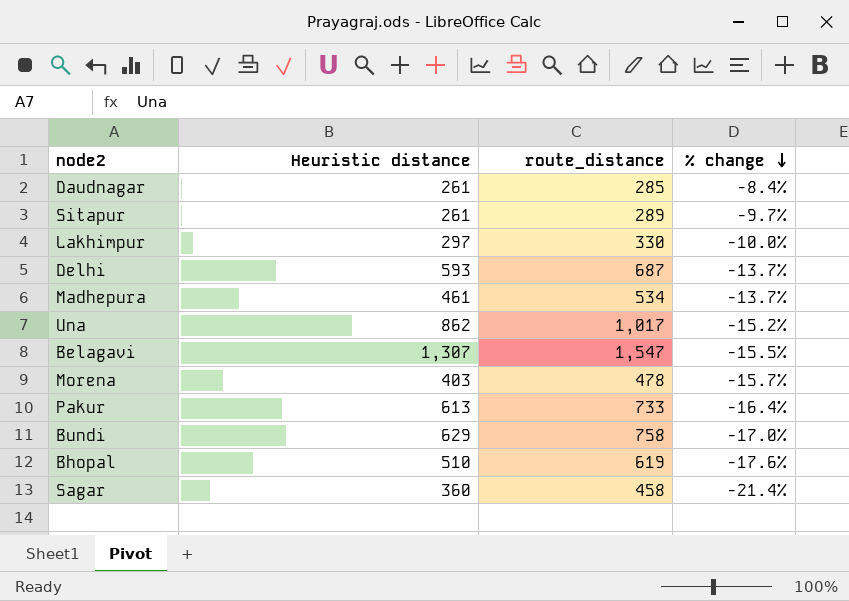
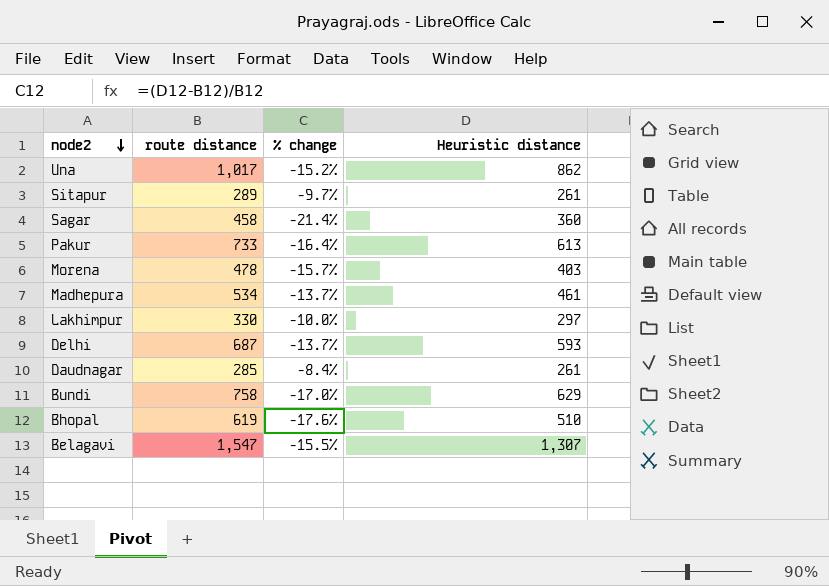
row order: % change descending -> node2 descending
column name: route_distance -> route distance
column Heuristic distance | position: 2 -> 4

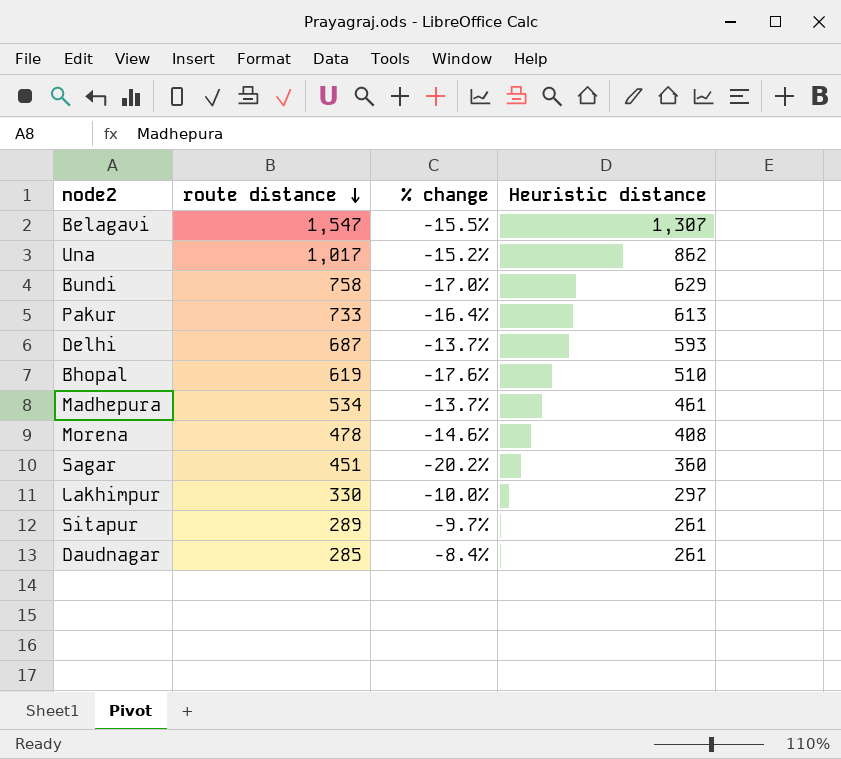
row order: node2 descending -> route distance descending
Morena | % change: -15.7% -> -14.6%
Morena | Heuristic distance: 403 -> 408
Sagar | route distance: 458 -> 451
Sagar | % change: -21.4% -> -20.2%

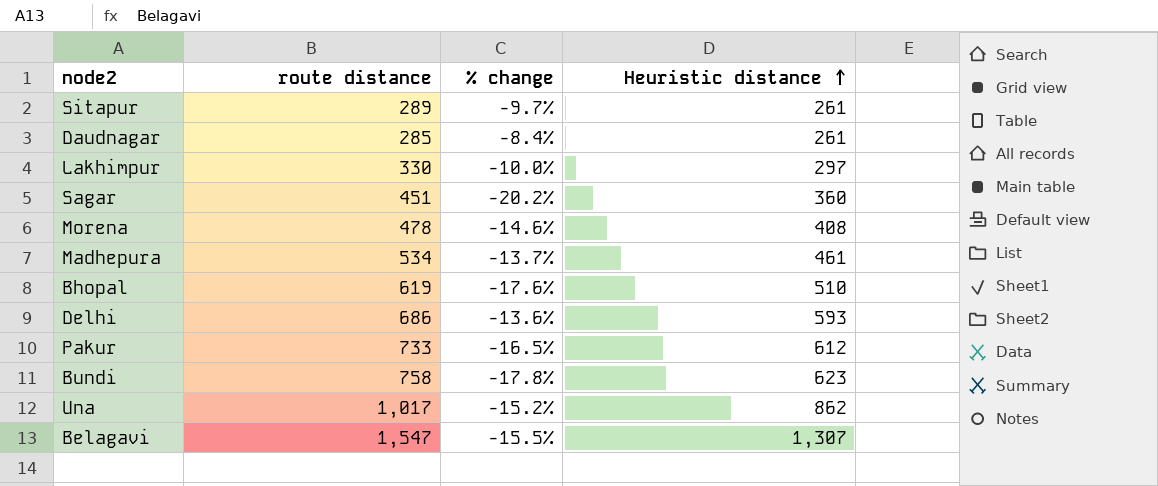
row order: route distance descending -> Heuristic distance ascending
Delhi | route distance: 687 -> 686
Delhi | % change: -13.7% -> -13.6%
Pakur | % change: -16.4% -> -16.5%
Pakur | Heuristic distance: 613 -> 612
Bundi | % change: -17.0% -> -17.8%
Bundi | Heuristic distance: 629 -> 623

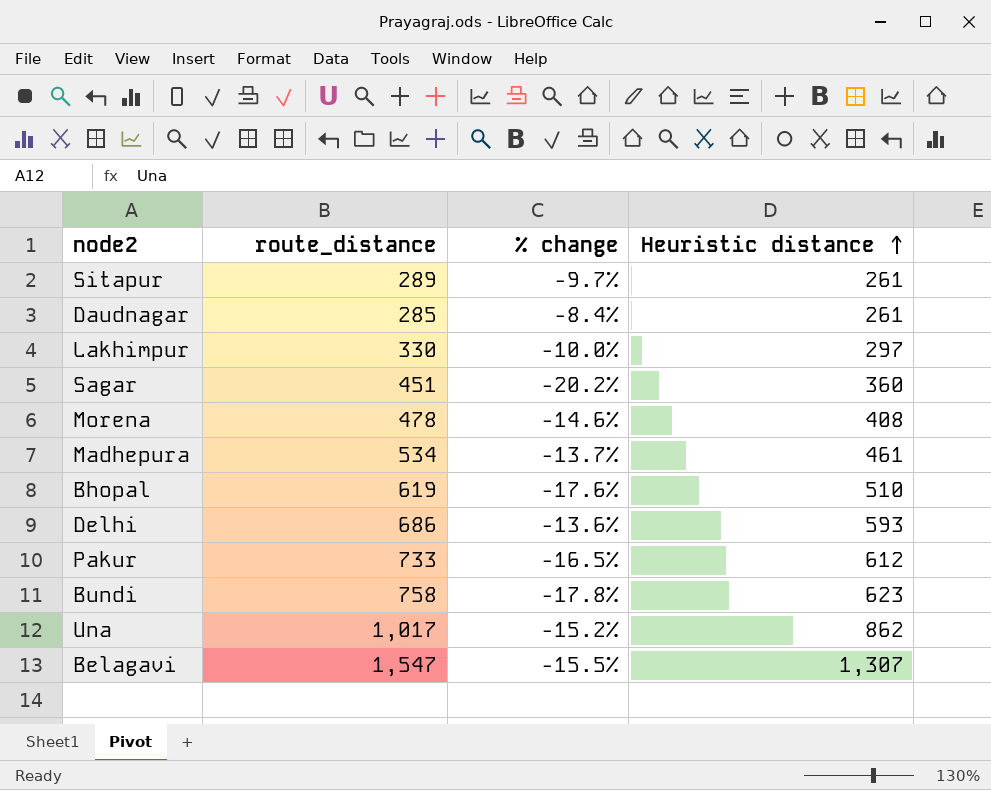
column name: route distance -> route_distance

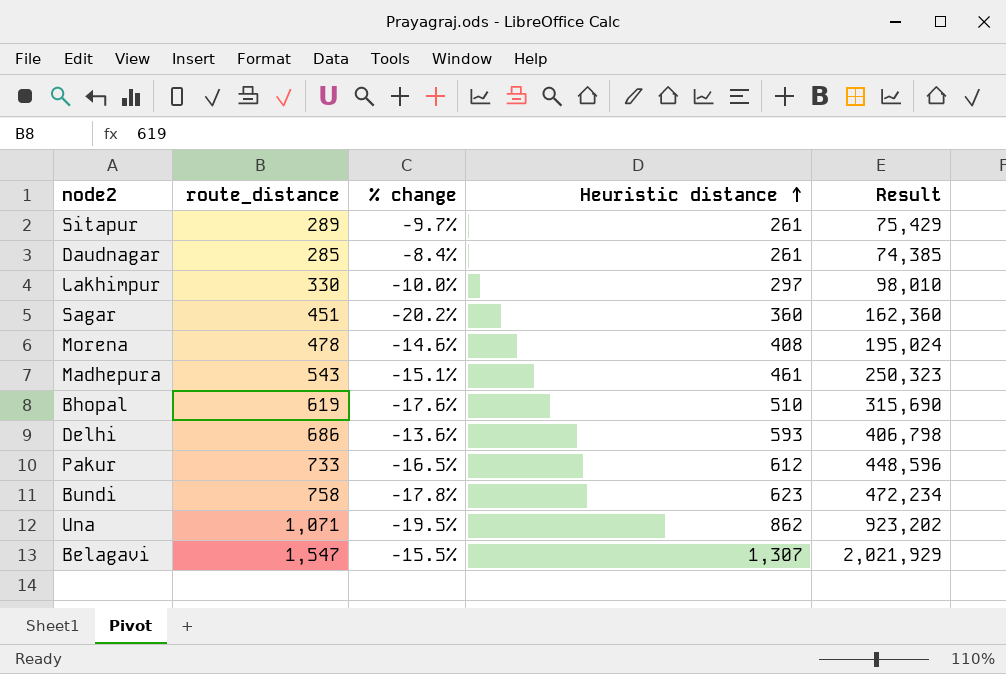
column Result | formula: none -> [route_distance] * [Heuristic distance]
Madhepura | route_distance: 534 -> 543
Madhepura | % change: -13.7% -> -15.1%
Una | route_distance: 1,017 -> 1,071
Una | % change: -15.2% -> -19.5%

